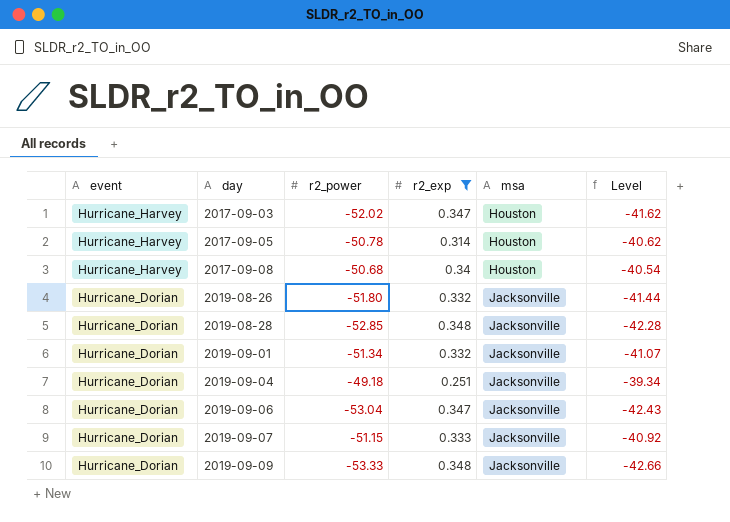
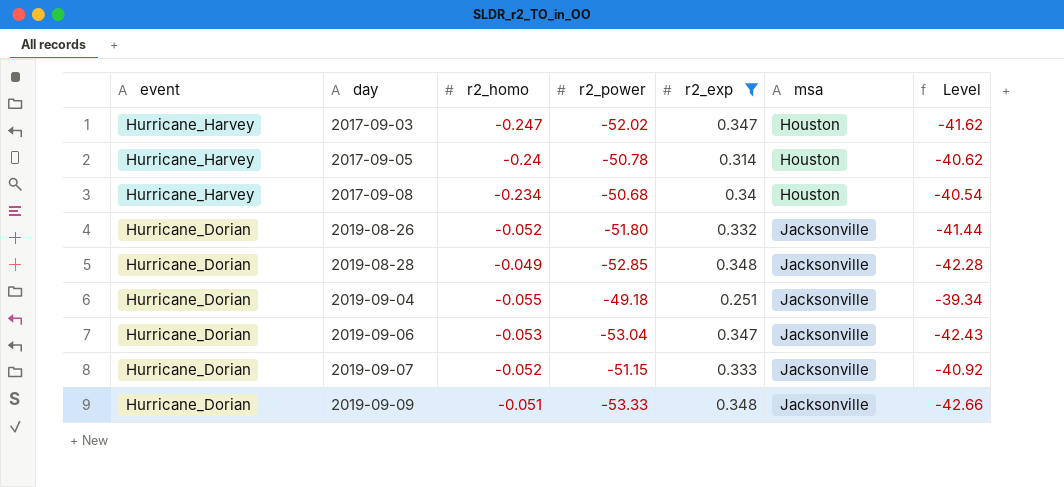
column r2_homo | position: none -> 3
row 2019-09-01: Hurricane_Dorian | -51.34 | 0.332 | Jacksonville | -41.07 -> none

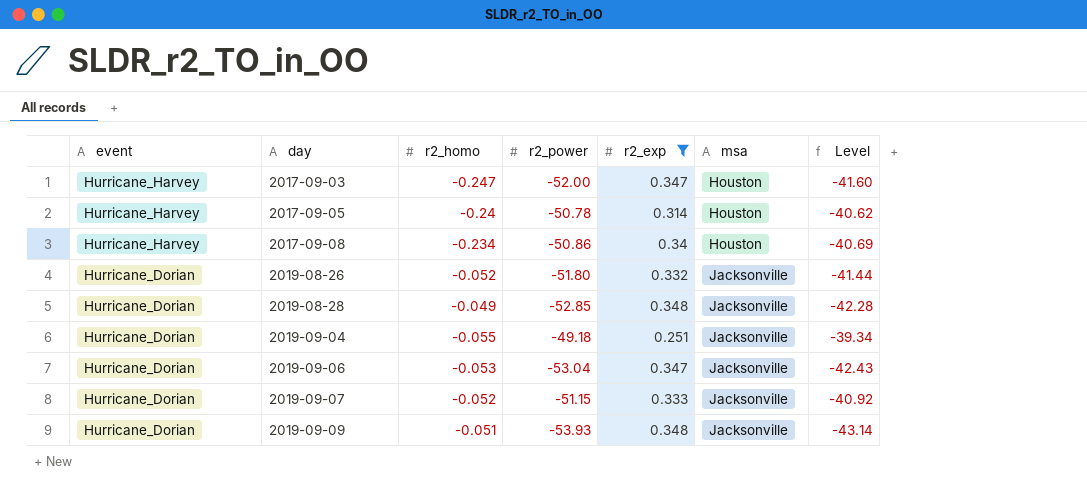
2017-09-03 | r2_power: -52.02 -> -52.00
2017-09-03 | Level: -41.62 -> -41.60
2017-09-08 | r2_power: -50.68 -> -50.86
2017-09-08 | Level: -40.54 -> -40.69
2019-09-09 | r2_power: -53.33 -> -53.93
2019-09-09 | Level: -42.66 -> -43.14

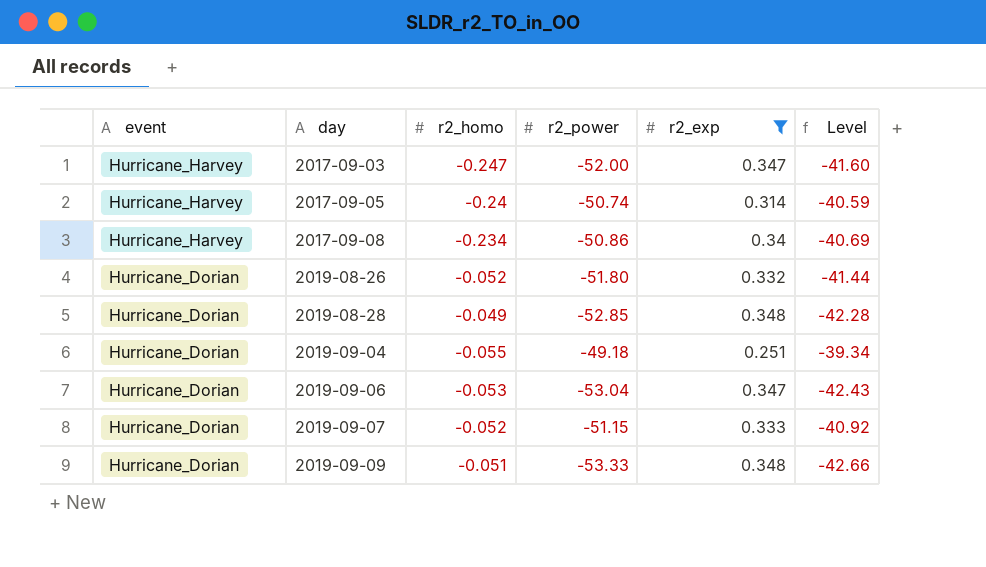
column msa | position: 6 -> none
2017-09-05 | r2_power: -50.78 -> -50.74
2017-09-05 | Level: -40.62 -> -40.59
2019-09-09 | r2_power: -53.93 -> -53.33
2019-09-09 | Level: -43.14 -> -42.66

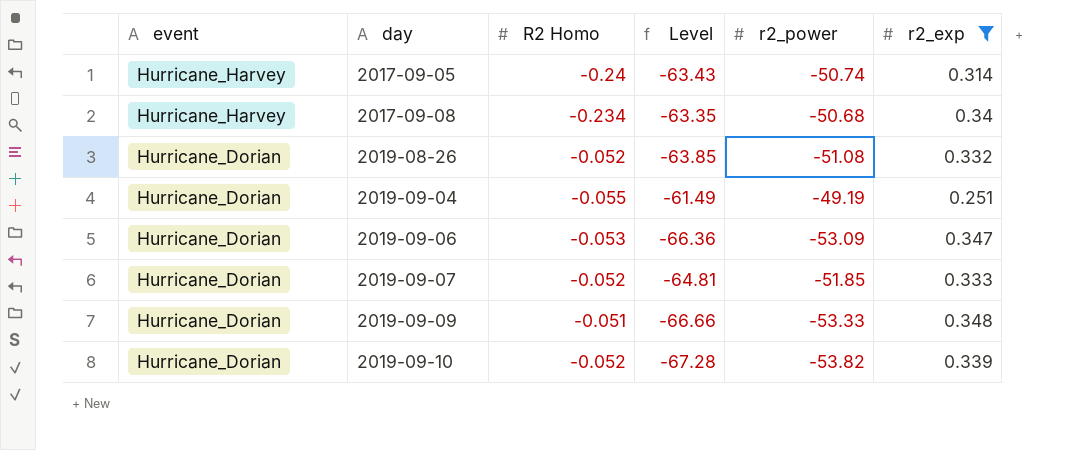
column name: r2_homo -> R2 Homo
column Level | formula: [r2_power] * 0.8 -> [r2_power] * 1.25
column Level | position: 6 -> 4
row 2017-09-03: Hurricane_Harvey | -0.247 | -52.00 | 0.347 | -41.60 -> none
row 2019-08-28: Hurricane_Dorian | -0.049 | -52.85 | 0.348 | -42.28 -> none
2017-09-08 | r2_power: -50.86 -> -50.68
2019-08-26 | r2_power: -51.80 -> -51.08
2019-09-04 | r2_power: -49.18 -> -49.19
2019-09-06 | r2_power: -53.04 -> -53.09
2019-09-07 | r2_power: -51.15 -> -51.85
row 2019-09-10: none -> Hurricane_Dorian | -0.052 | -67.28 | -53.82 | 0.339

